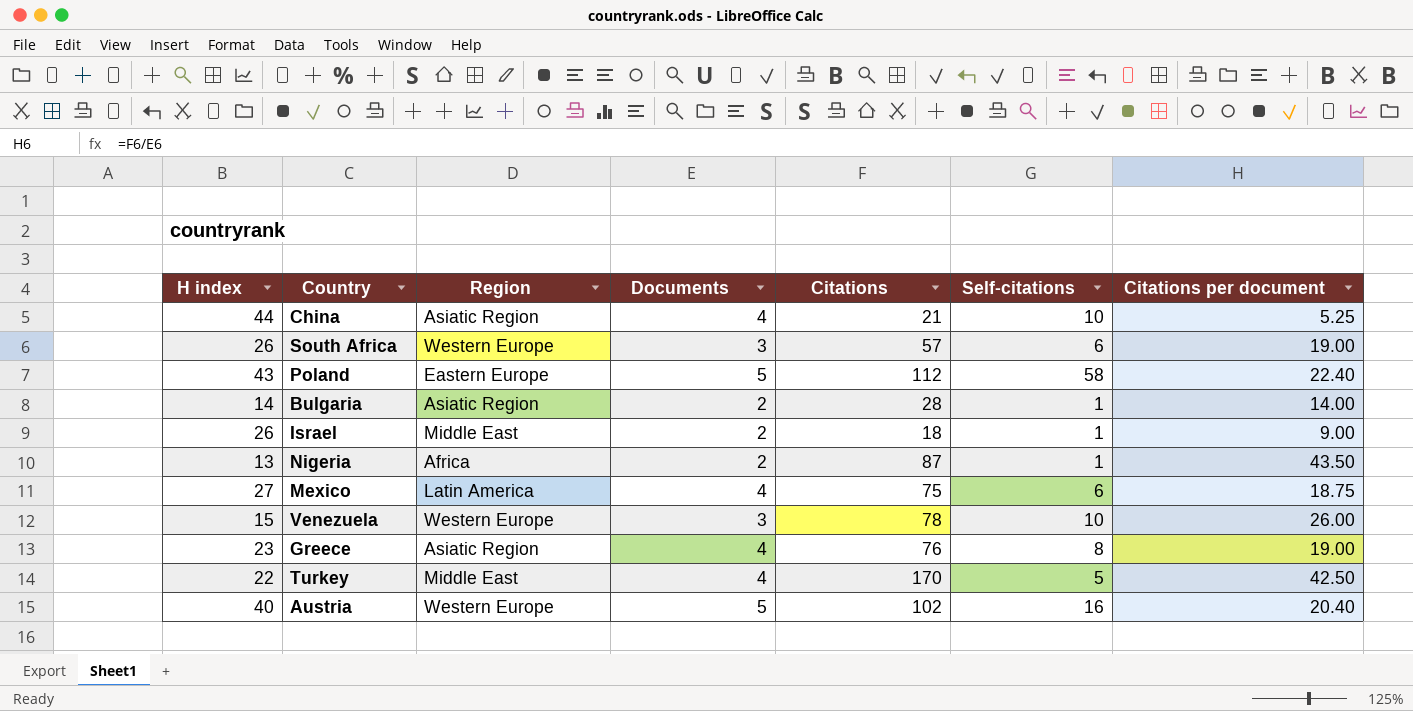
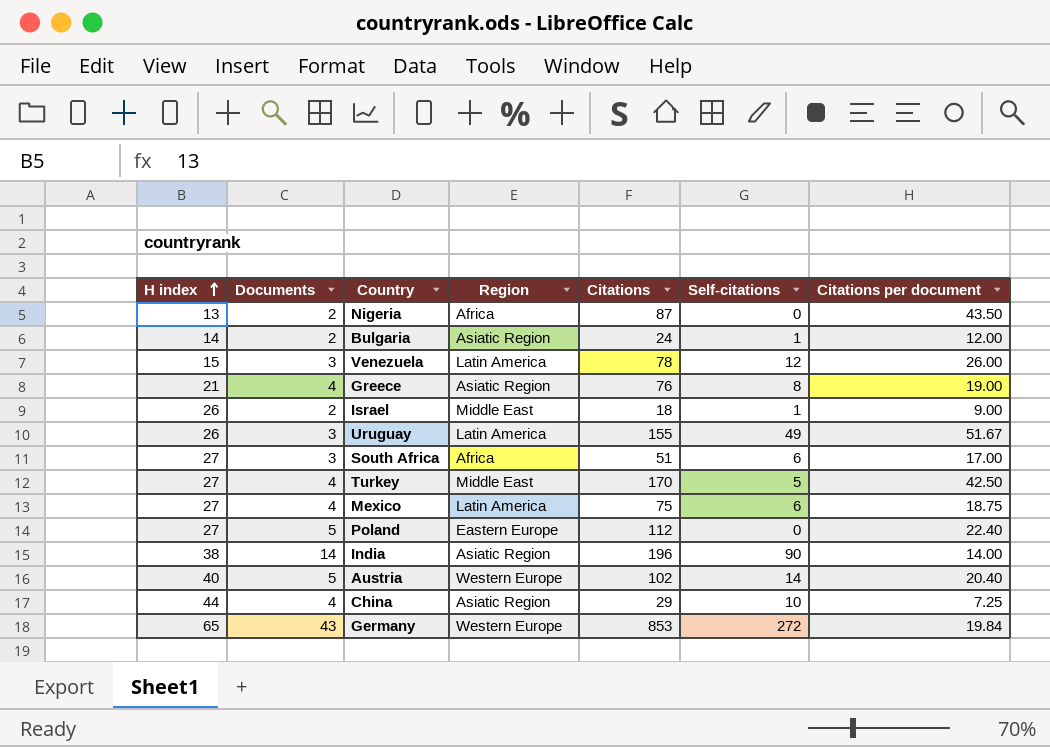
row order: none -> H index ascending
column Documents | position: 4 -> 2
Nigeria | Self-citations: 1 -> 0
Bulgaria | Citations: 28 -> 24
Bulgaria | Citations per document: 14.00 -> 12.00
Venezuela | Region: Western Europe -> Latin America
Venezuela | Self-citations: 10 -> 12
Greece | H index: 23 -> 21
row Uruguay: none -> 26 | 3 | Latin America | 155 | 49 | 51.67
South Africa | H index: 26 -> 27
South Africa | Region: Western Europe -> Africa
South Africa | Citations: 57 -> 51
South Africa | Citations per document: 19.00 -> 17.00
Turkey | H index: 22 -> 27
Poland | H index: 43 -> 27
Poland | Self-citations: 58 -> 0
row India: none -> 38 | 14 | Asiatic Region | 196 | 90 | 14.00
Austria | Self-citations: 16 -> 14
China | Citations: 21 -> 29
China | Citations per document: 5.25 -> 7.25
row Germany: none -> 65 | 43 | Western Europe | 853 | 272 | 19.84

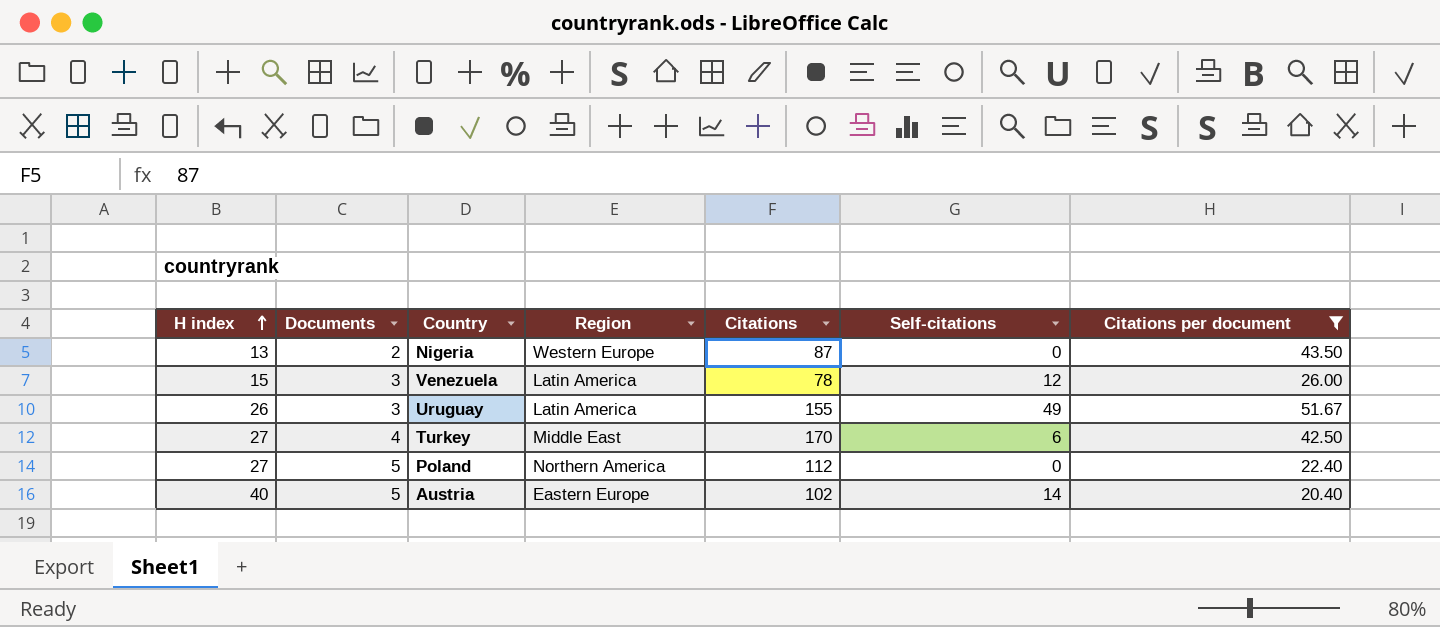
filter: none -> Citations per document >= 20.40
Nigeria | Region: Africa -> Western Europe
Turkey | Self-citations: 5 -> 6
Poland | Region: Eastern Europe -> Northern America
Austria | Region: Western Europe -> Eastern Europe

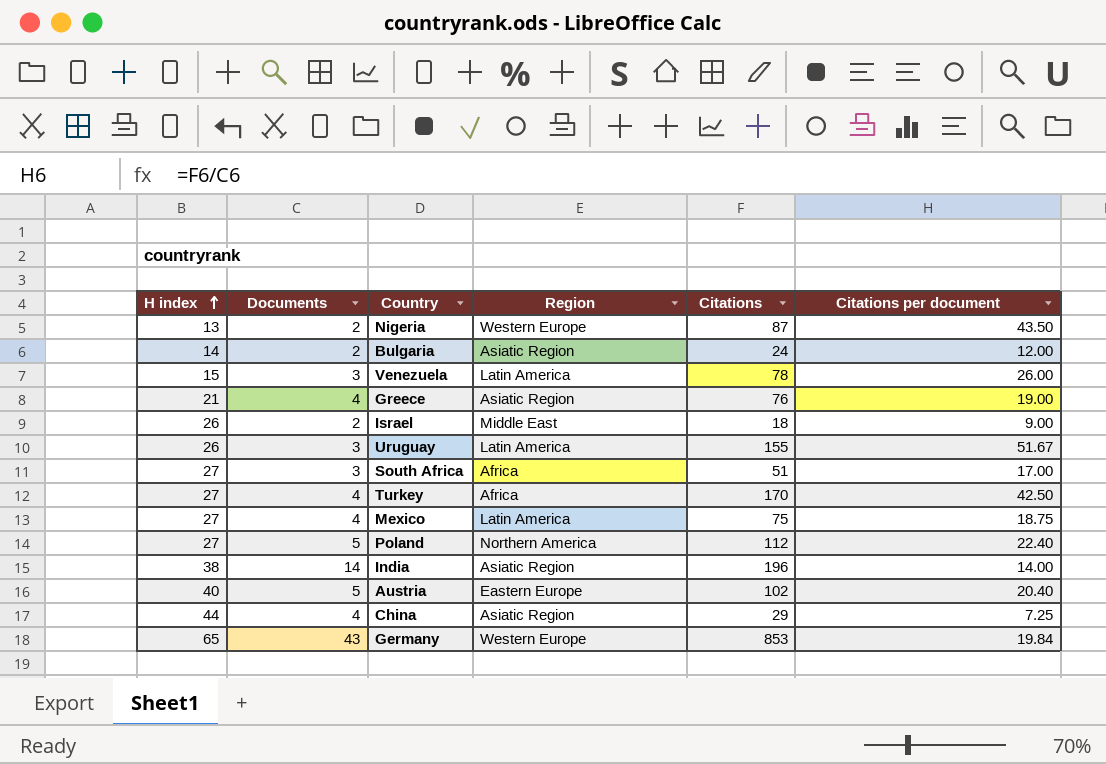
filter: Citations per document >= 20.40 -> none
column Self-citations | position: 6 -> none
Turkey | Region: Middle East -> Africa

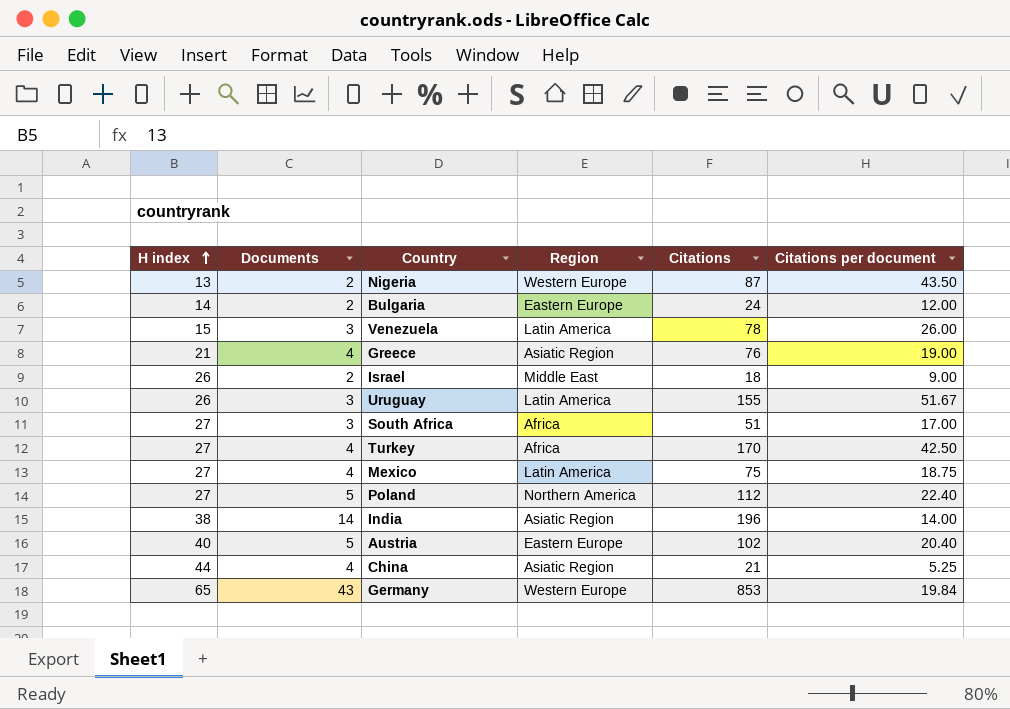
Bulgaria | Region: Asiatic Region -> Eastern Europe
China | Citations: 29 -> 21
China | Citations per document: 7.25 -> 5.25

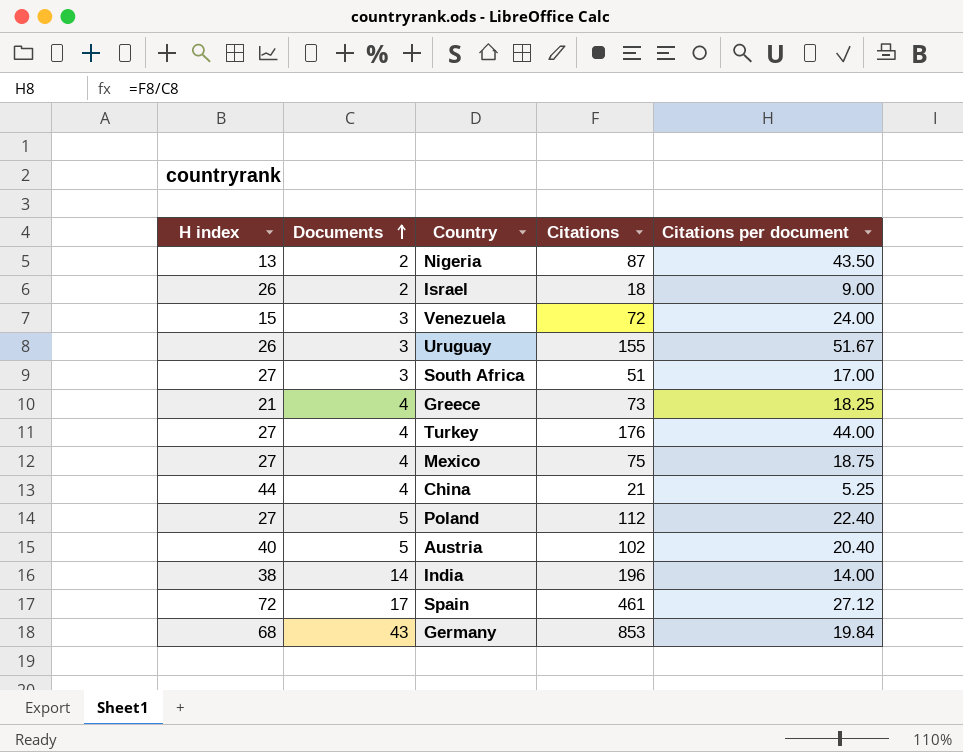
row order: H index ascending -> Documents ascending
column Region | position: 4 -> none
row Bulgaria: 14 | 2 | Eastern Europe | 24 | 12.00 -> none
Venezuela | Citations: 78 -> 72
Venezuela | Citations per document: 26.00 -> 24.00
Greece | Citations: 76 -> 73
Greece | Citations per document: 19.00 -> 18.25
Turkey | Citations: 170 -> 176
Turkey | Citations per document: 42.50 -> 44.00
row Spain: none -> 72 | 17 | 461 | 27.12
Germany | H index: 65 -> 68

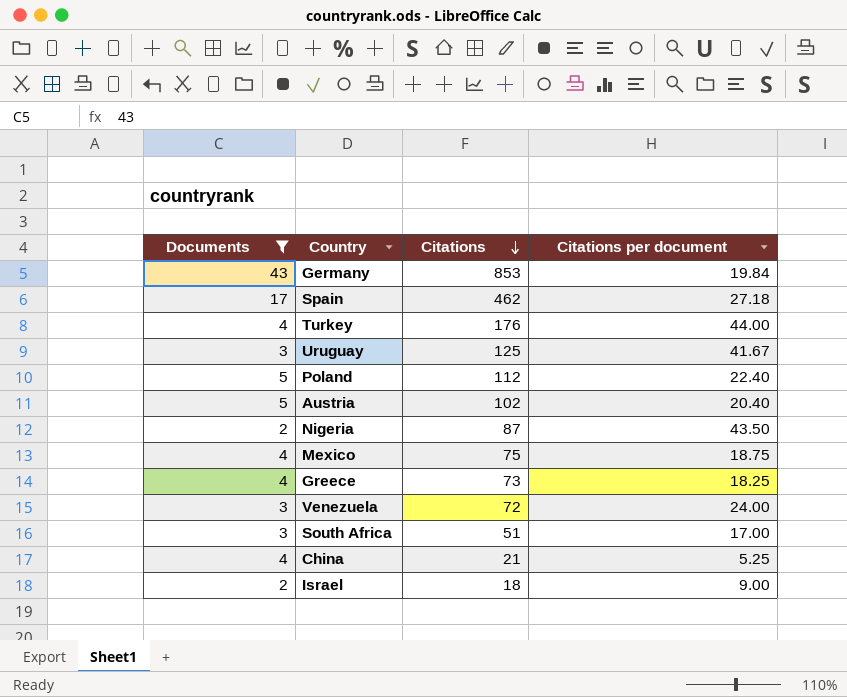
filter: none -> Documents != 14
row order: Documents ascending -> Citations descending
column H index | position: 1 -> none
Spain | Citations: 461 -> 462
Spain | Citations per document: 27.12 -> 27.18
Uruguay | Citations: 155 -> 125
Uruguay | Citations per document: 51.67 -> 41.67

